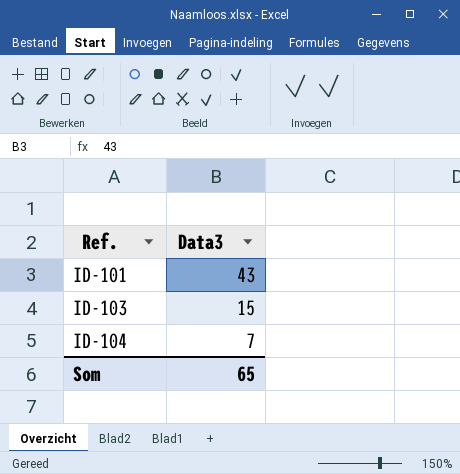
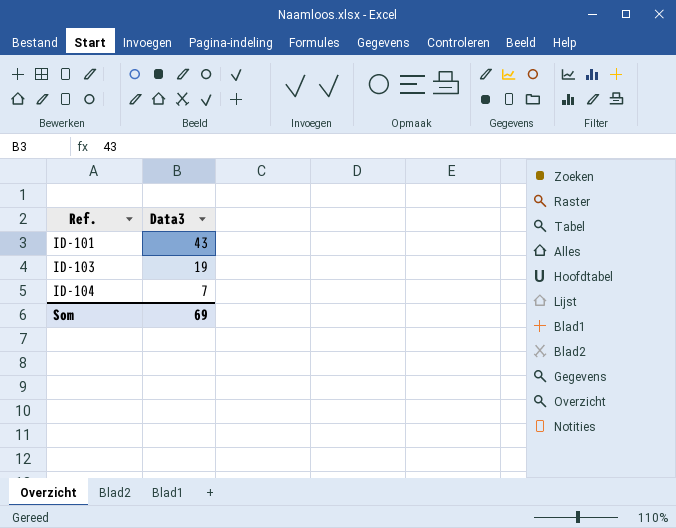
ID-103 | Data3: 15 -> 19
Som | Data3: 65 -> 69

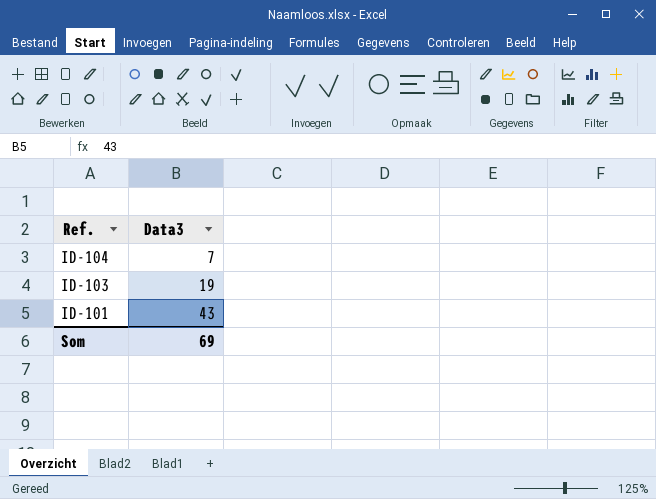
row order: Ref. ascending -> Ref. descending

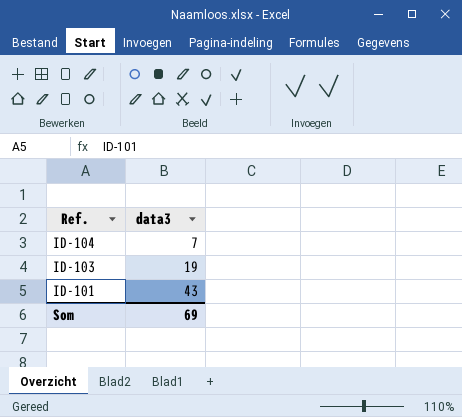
column name: Data3 -> data3

